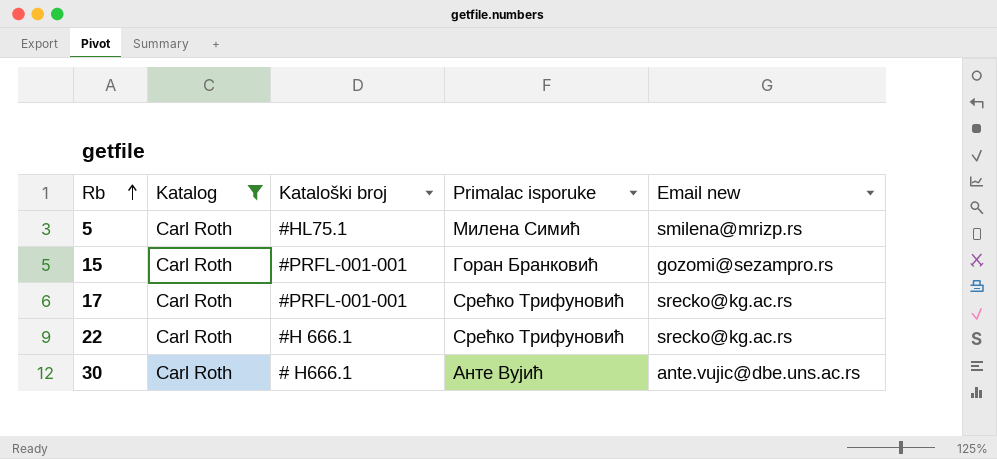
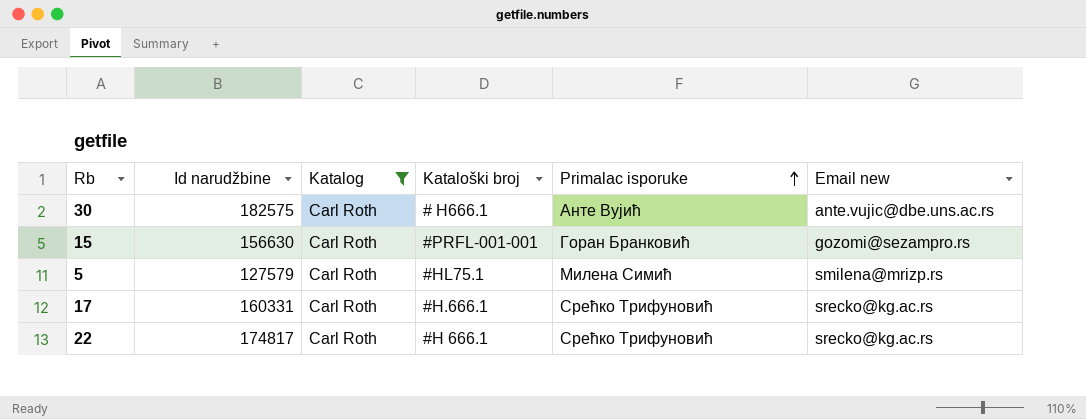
row order: Rb ascending -> Primalac isporuke ascending
column Id narudžbine | position: none -> 2
17 | Kataloški broj: #PRFL-001-001 -> #H.666.1

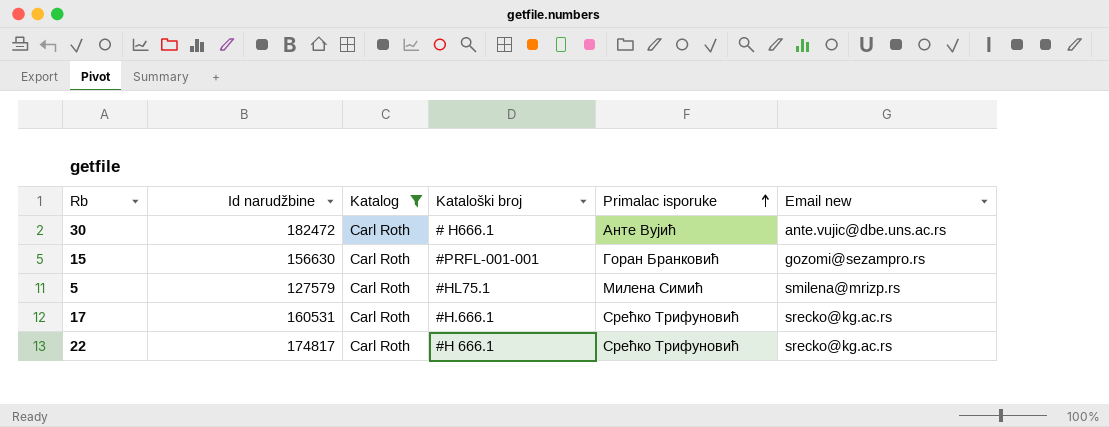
30 | Id narudžbine: 182575 -> 182472
17 | Id narudžbine: 160331 -> 160531

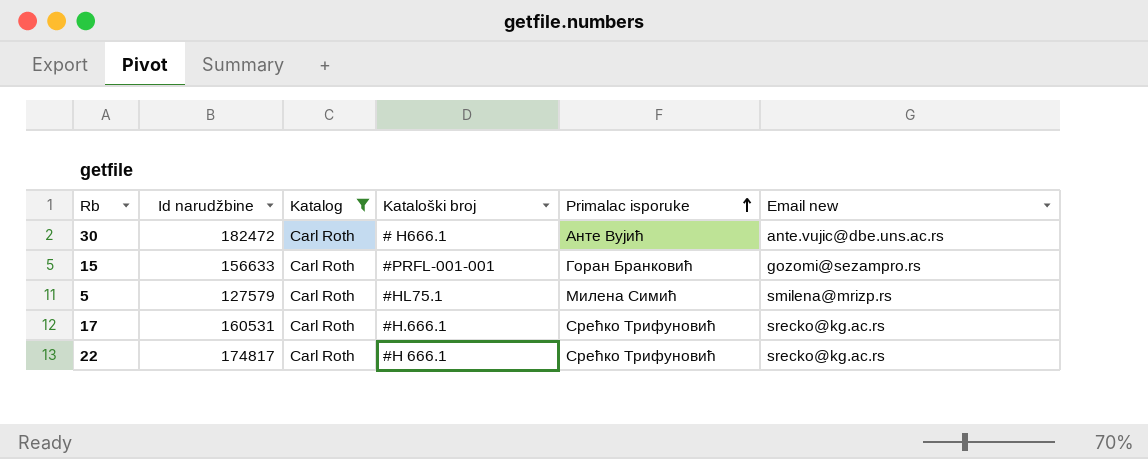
15 | Id narudžbine: 156630 -> 156633

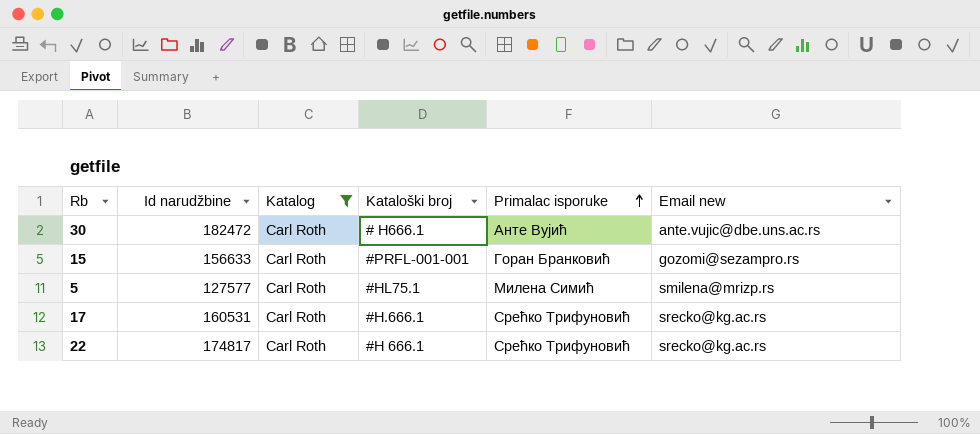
5 | Id narudžbine: 127579 -> 127577

